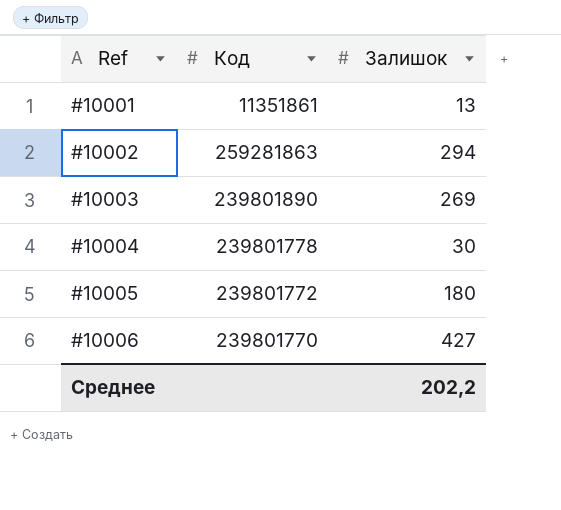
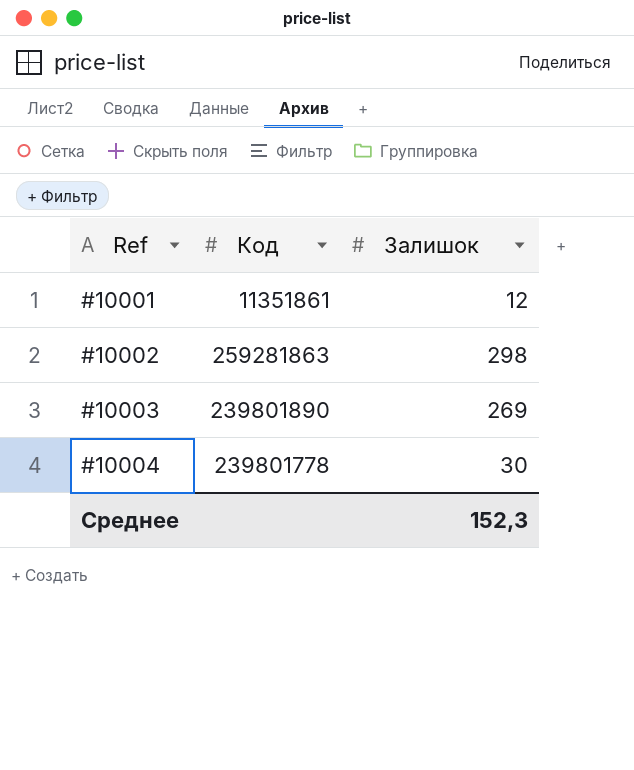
row #10005: 239801772 | 180 -> none
row #10006: 239801770 | 427 -> none
#10001 | Залишок: 13 -> 12
#10002 | Залишок: 294 -> 298
Среднее | Залишок: 202,2 -> 152,3

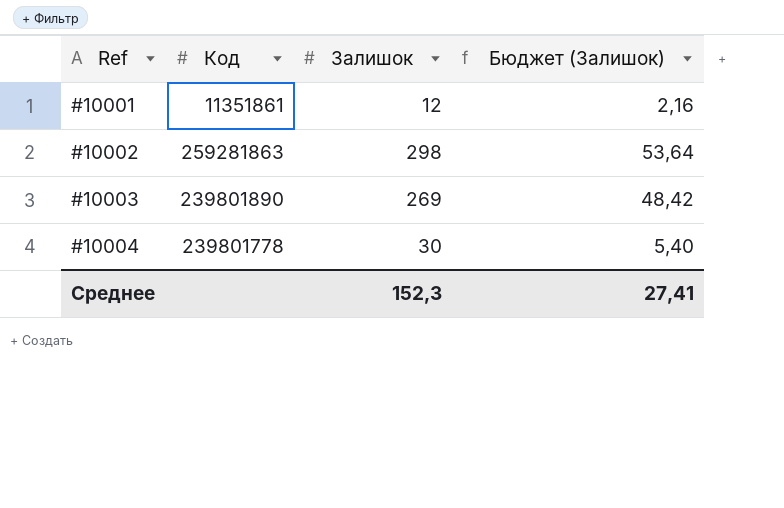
column Бюджет (Залишок) | formula: none -> [Залишок] * 0,18

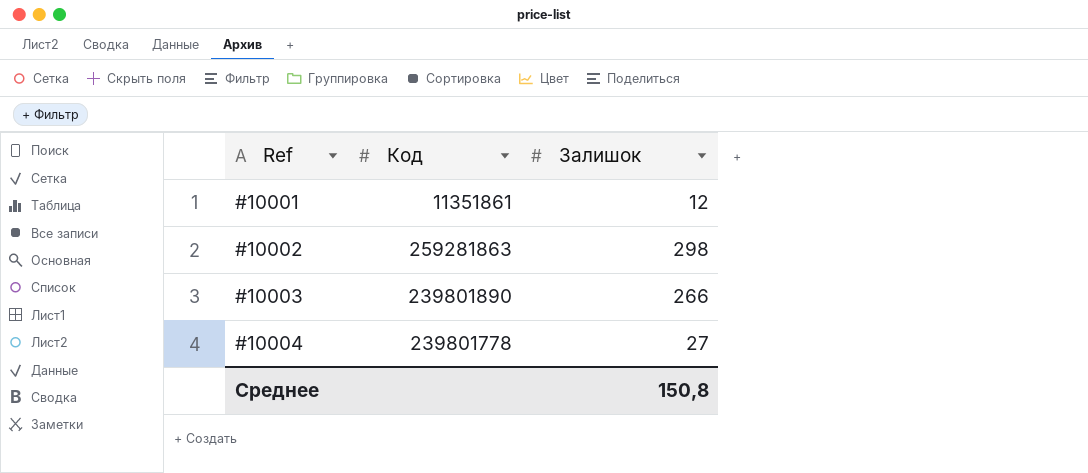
column Бюджет (Залишок) | formula: [Залишок] * 0,18 -> none
#10003 | Залишок: 269 -> 266
#10004 | Залишок: 30 -> 27
Среднее | Залишок: 152,3 -> 150,8

